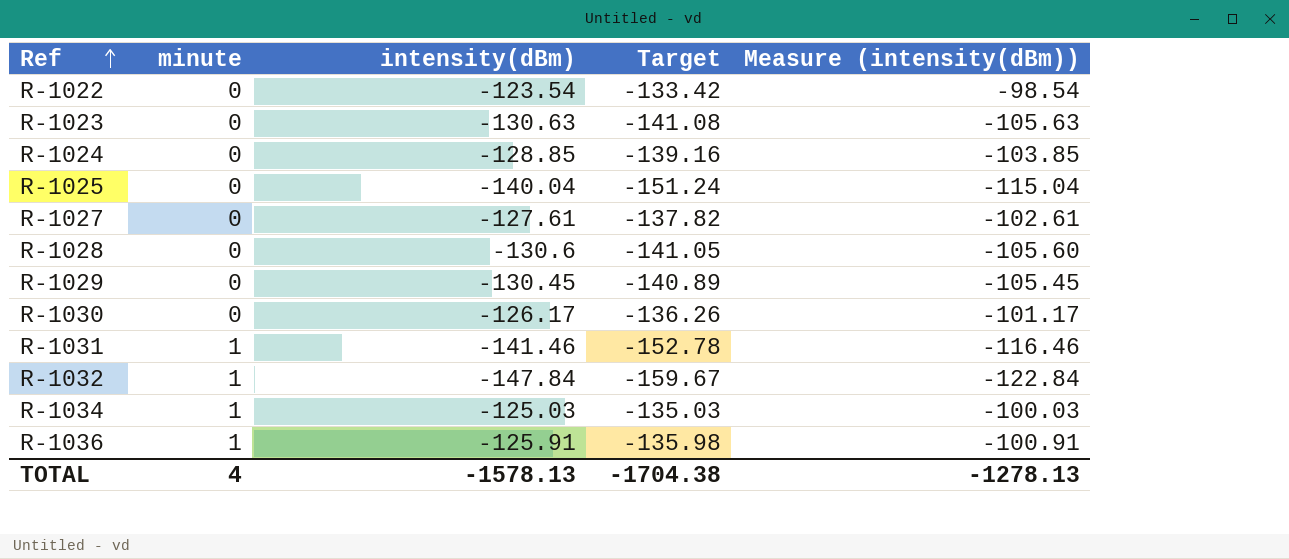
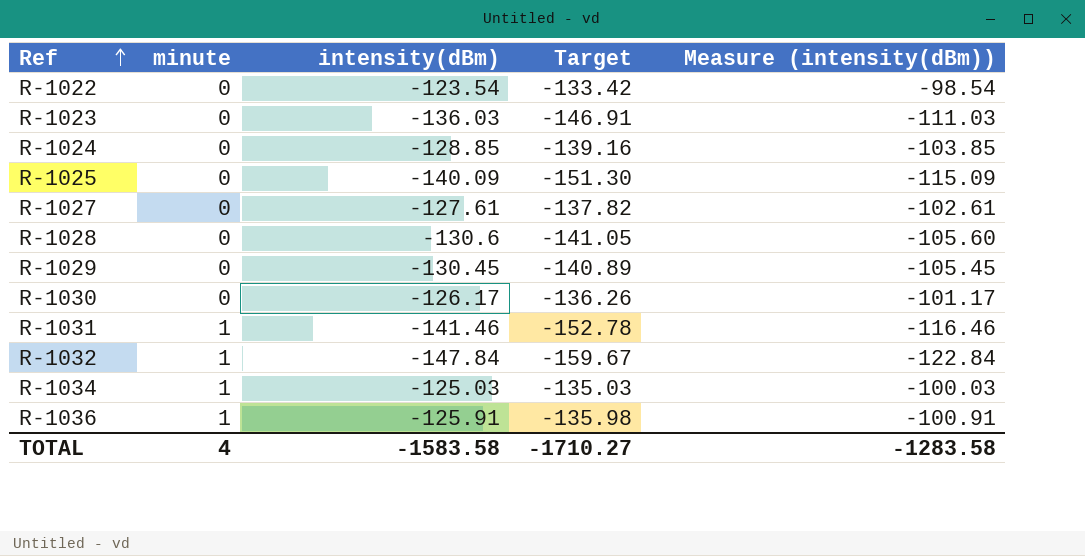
R-1023 | intensity(dBm): -130.63 -> -136.03
R-1023 | Target: -141.08 -> -146.91
R-1023 | Measure (intensity(dBm)): -105.63 -> -111.03
R-1025 | intensity(dBm): -140.04 -> -140.09
R-1025 | Target: -151.24 -> -151.30
R-1025 | Measure (intensity(dBm)): -115.04 -> -115.09
TOTAL | intensity(dBm): -1578.13 -> -1583.58
TOTAL | Target: -1704.38 -> -1710.27
TOTAL | Measure (intensity(dBm)): -1278.13 -> -1283.58

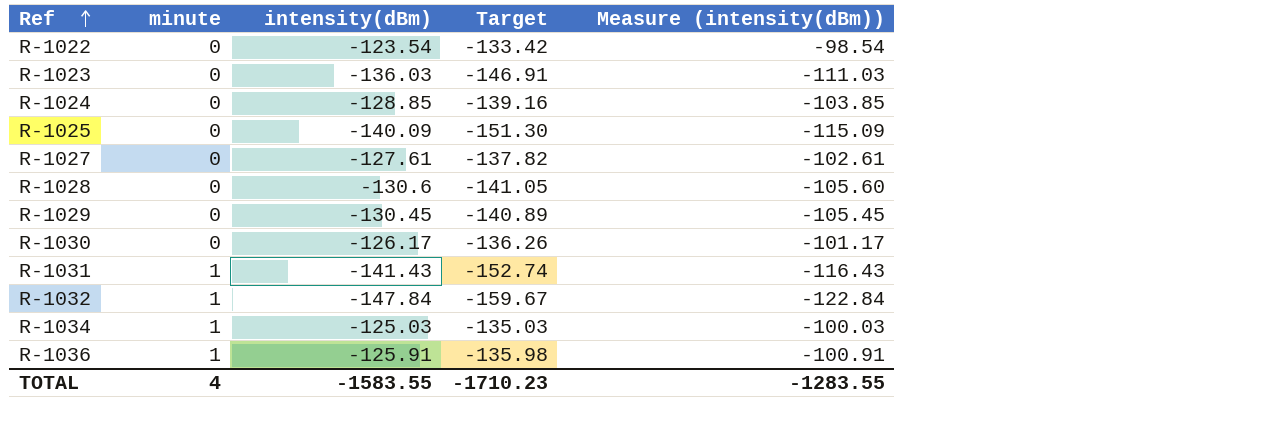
R-1031 | intensity(dBm): -141.46 -> -141.43
R-1031 | Target: -152.78 -> -152.74
R-1031 | Measure (intensity(dBm)): -116.46 -> -116.43
TOTAL | intensity(dBm): -1583.58 -> -1583.55
TOTAL | Target: -1710.27 -> -1710.23
TOTAL | Measure (intensity(dBm)): -1283.58 -> -1283.55

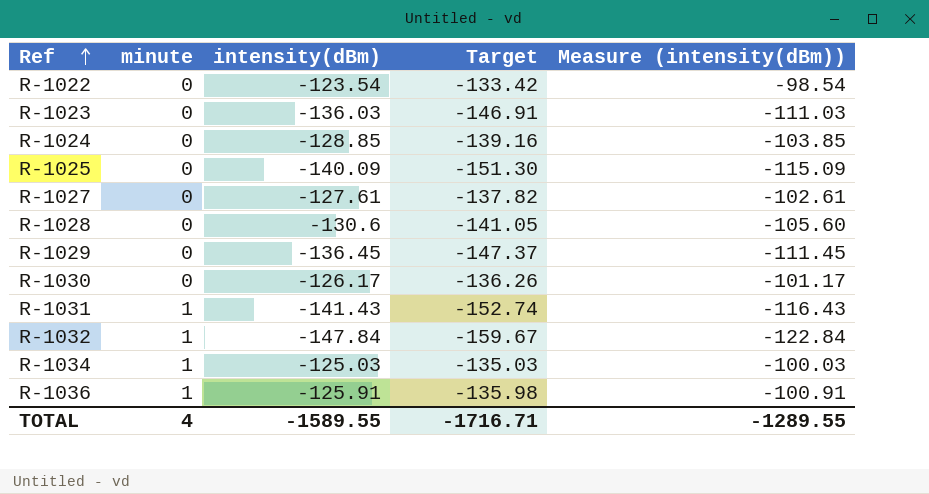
R-1029 | intensity(dBm): -130.45 -> -136.45
R-1029 | Target: -140.89 -> -147.37
R-1029 | Measure (intensity(dBm)): -105.45 -> -111.45
TOTAL | intensity(dBm): -1583.55 -> -1589.55
TOTAL | Target: -1710.23 -> -1716.71
TOTAL | Measure (intensity(dBm)): -1283.55 -> -1289.55

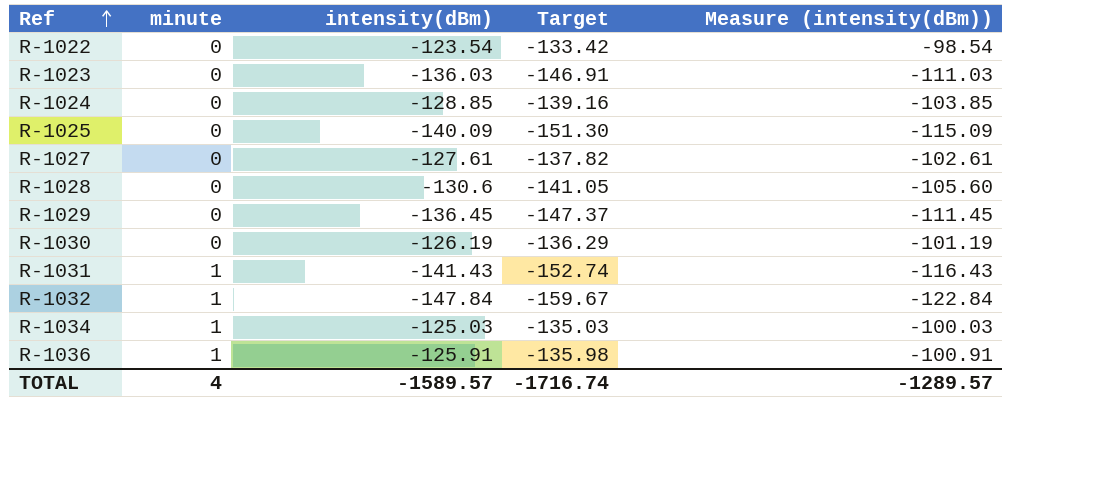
R-1030 | intensity(dBm): -126.17 -> -126.19
R-1030 | Target: -136.26 -> -136.29
R-1030 | Measure (intensity(dBm)): -101.17 -> -101.19
TOTAL | intensity(dBm): -1589.55 -> -1589.57
TOTAL | Target: -1716.71 -> -1716.74
TOTAL | Measure (intensity(dBm)): -1289.55 -> -1289.57

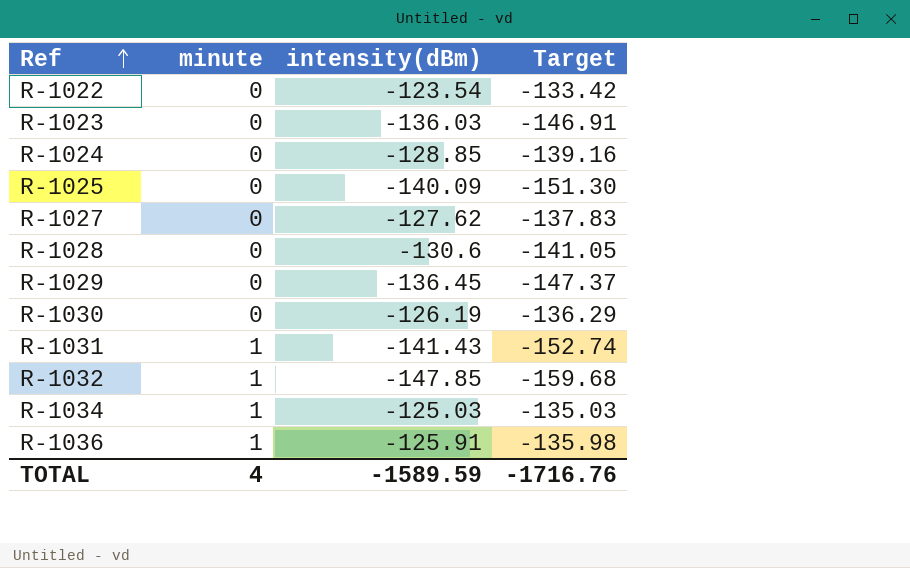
column Measure (intensity(dBm)) | formula: [intensity(dBm)] + 25 -> none
R-1027 | intensity(dBm): -127.61 -> -127.62
R-1027 | Target: -137.82 -> -137.83
R-1032 | intensity(dBm): -147.84 -> -147.85
R-1032 | Target: -159.67 -> -159.68
TOTAL | intensity(dBm): -1589.57 -> -1589.59
TOTAL | Target: -1716.74 -> -1716.76

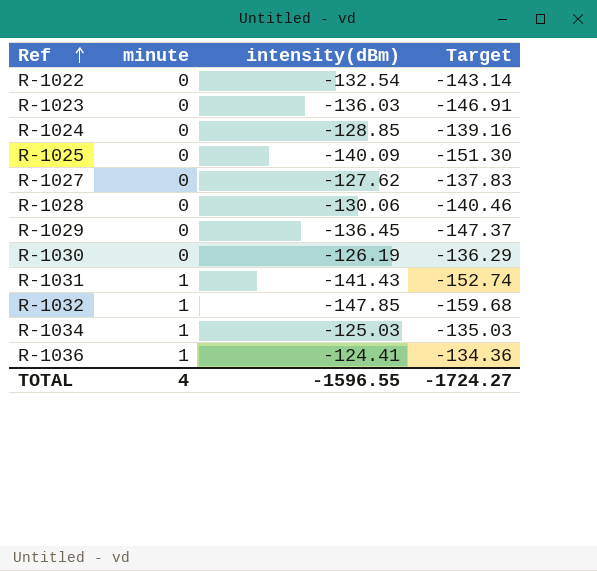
R-1022 | intensity(dBm): -123.54 -> -132.54
R-1022 | Target: -133.42 -> -143.14
R-1028 | intensity(dBm): -130.6 -> -130.06
R-1028 | Target: -141.05 -> -140.46
R-1036 | intensity(dBm): -125.91 -> -124.41
R-1036 | Target: -135.98 -> -134.36
TOTAL | intensity(dBm): -1589.59 -> -1596.55
TOTAL | Target: -1716.76 -> -1724.27

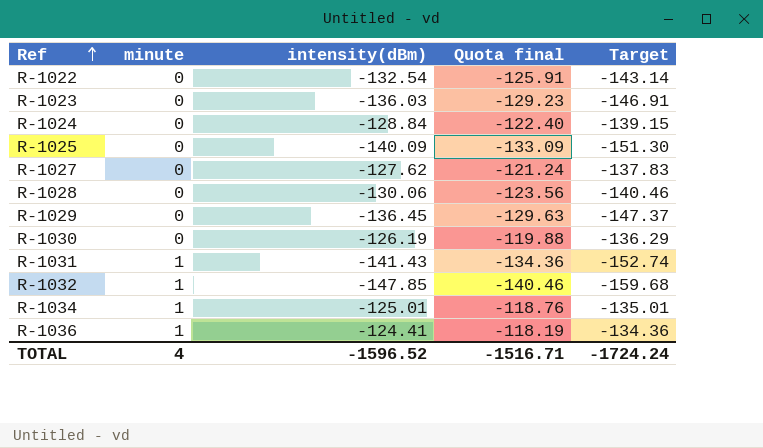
column Quota final | formula: none -> [intensity(dBm)] * 0.95
R-1024 | intensity(dBm): -128.85 -> -128.84
R-1024 | Target: -139.16 -> -139.15
R-1034 | intensity(dBm): -125.03 -> -125.01
R-1034 | Target: -135.03 -> -135.01
TOTAL | intensity(dBm): -1596.55 -> -1596.52
TOTAL | Target: -1724.27 -> -1724.24

